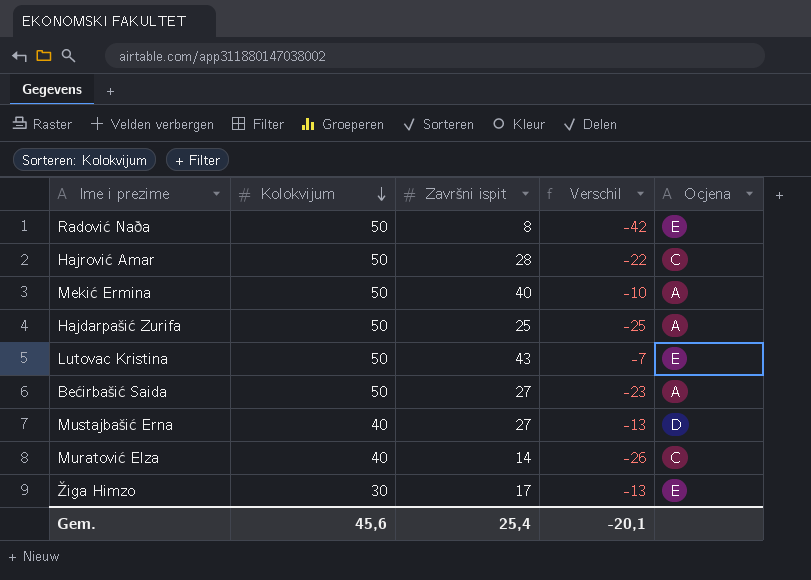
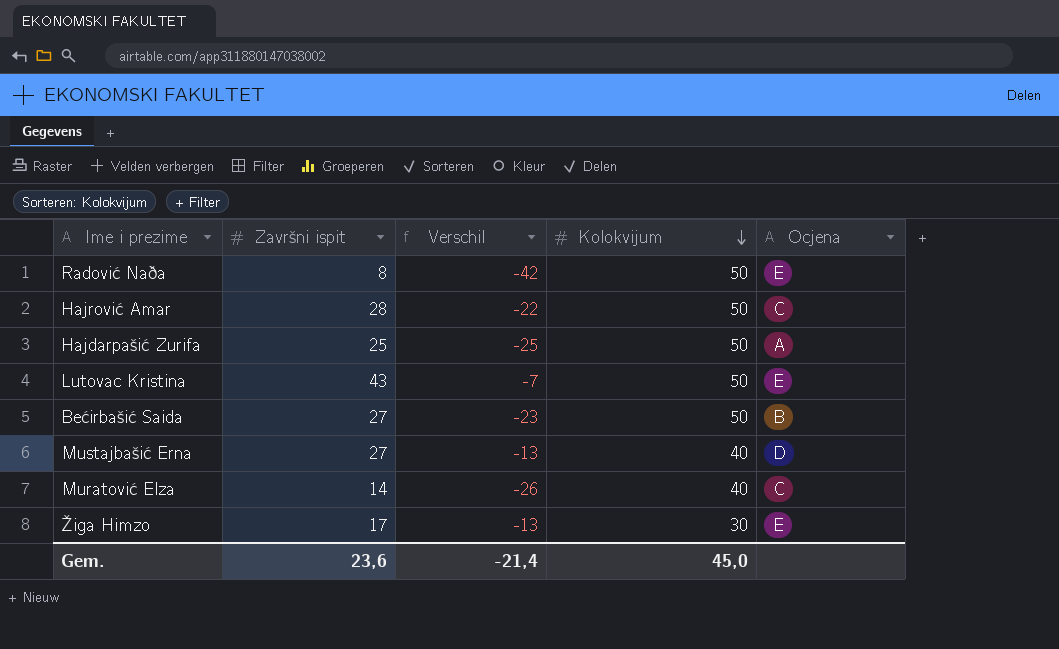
column Kolokvijum | position: 2 -> 4
row Mekić Ermina: 50 | 40 | -10 | A -> none
Bećirbašić Saida | Ocjena: A -> B
Gem. | Završni ispit: 25,4 -> 23,6
Gem. | Verschil: -20,1 -> -21,4
Gem. | Kolokvijum: 45,6 -> 45,0

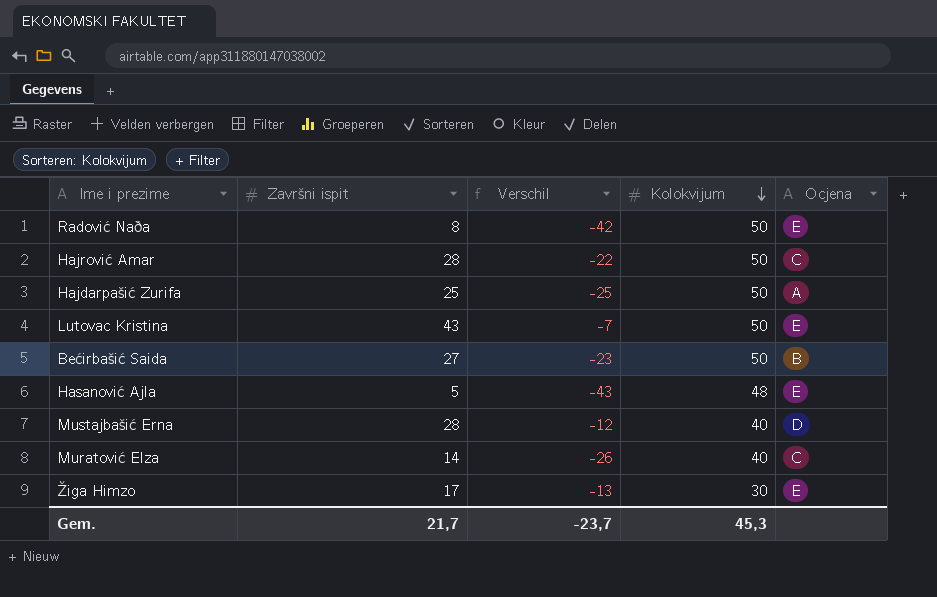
row Hasanović Ajla: none -> 5 | -43 | 48 | E
Mustajbašić Erna | Završni ispit: 27 -> 28
Mustajbašić Erna | Verschil: -13 -> -12
Gem. | Završni ispit: 23,6 -> 21,7
Gem. | Verschil: -21,4 -> -23,7
Gem. | Kolokvijum: 45,0 -> 45,3

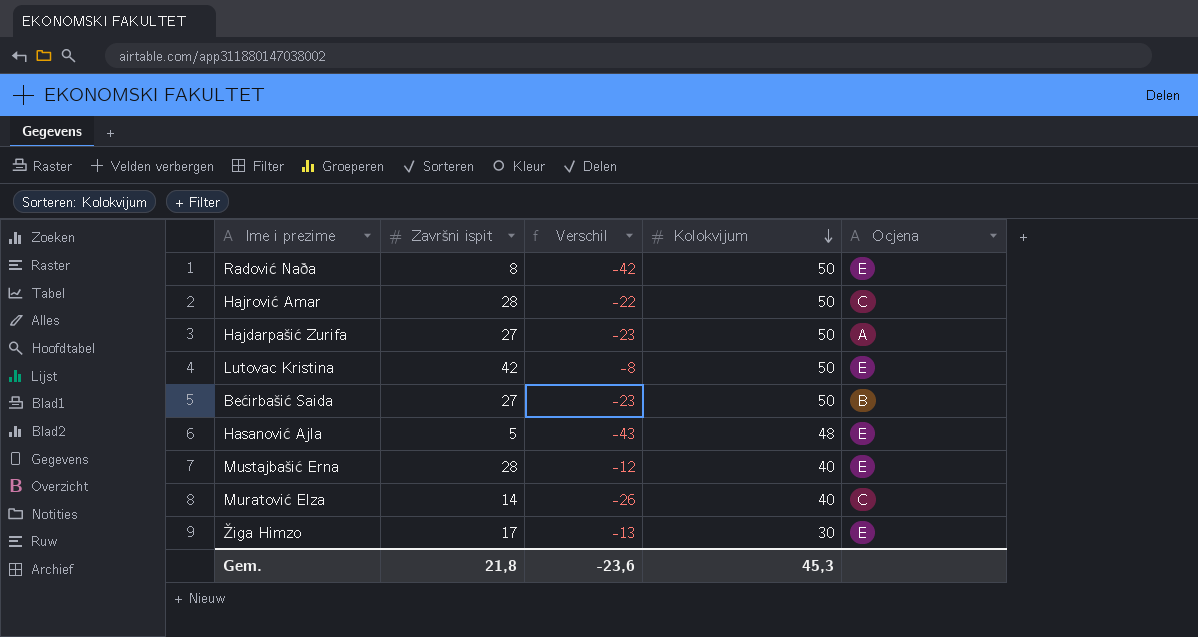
Hajdarpašić Zurifa | Završni ispit: 25 -> 27
Hajdarpašić Zurifa | Verschil: -25 -> -23
Lutovac Kristina | Završni ispit: 43 -> 42
Lutovac Kristina | Verschil: -7 -> -8
Mustajbašić Erna | Ocjena: D -> E
Gem. | Završni ispit: 21,7 -> 21,8
Gem. | Verschil: -23,7 -> -23,6

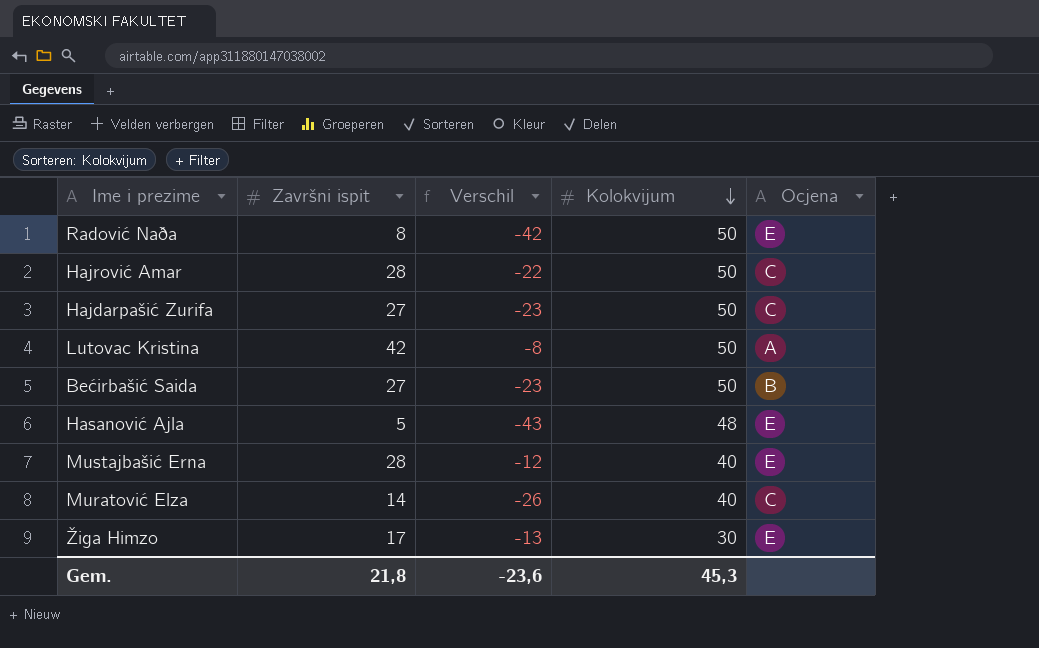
Hajdarpašić Zurifa | Ocjena: A -> C
Lutovac Kristina | Ocjena: E -> A

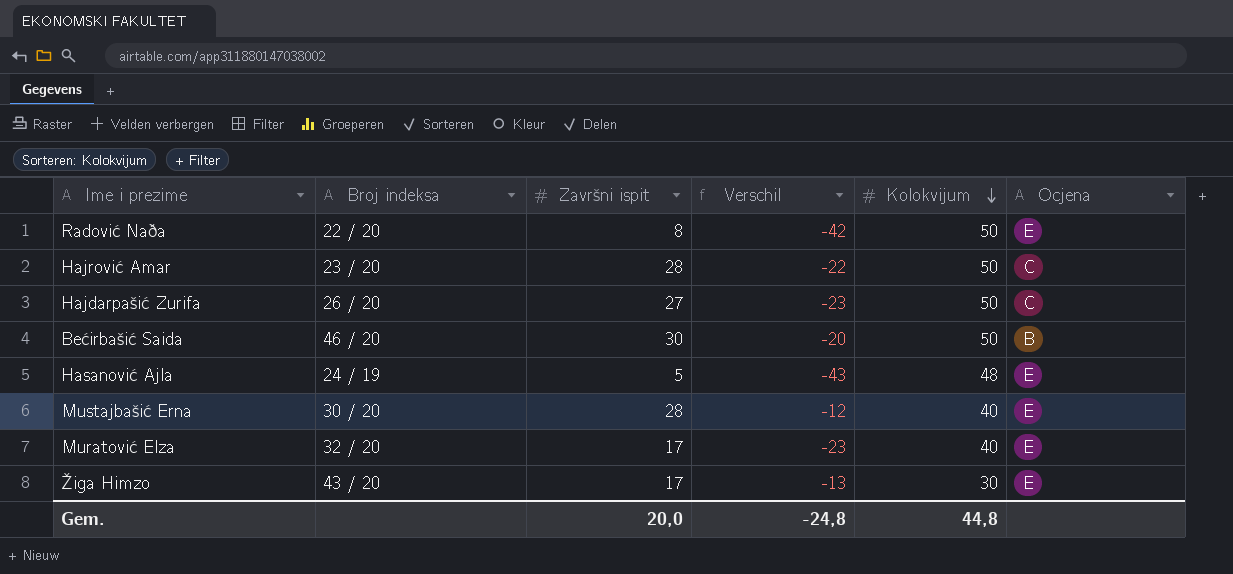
column Broj indeksa | position: none -> 2
row Lutovac Kristina: 42 | -8 | 50 | A -> none
Bećirbašić Saida | Završni ispit: 27 -> 30
Bećirbašić Saida | Verschil: -23 -> -20
Muratović Elza | Završni ispit: 14 -> 17
Muratović Elza | Verschil: -26 -> -23
Muratović Elza | Ocjena: C -> E
Gem. | Završni ispit: 21,8 -> 20,0
Gem. | Verschil: -23,6 -> -24,8
Gem. | Kolokvijum: 45,3 -> 44,8

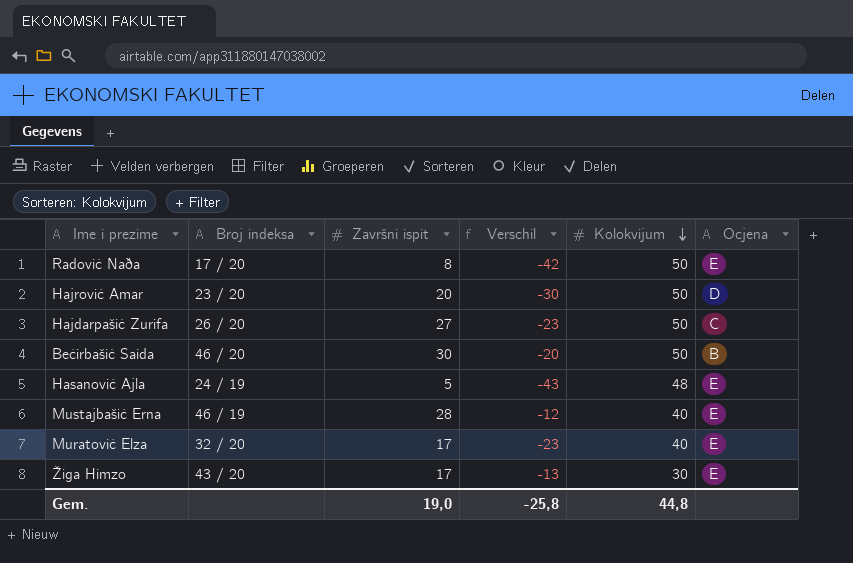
Radović Naða | Broj indeksa: 22 / 20 -> 17 / 20
Hajrović Amar | Završni ispit: 28 -> 20
Hajrović Amar | Verschil: -22 -> -30
Hajrović Amar | Ocjena: C -> D
Mustajbašić Erna | Broj indeksa: 30 / 20 -> 46 / 19
Gem. | Završni ispit: 20,0 -> 19,0
Gem. | Verschil: -24,8 -> -25,8

